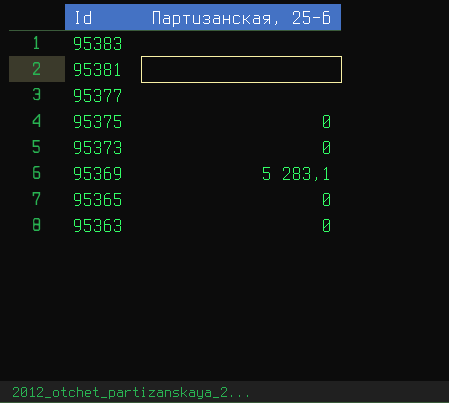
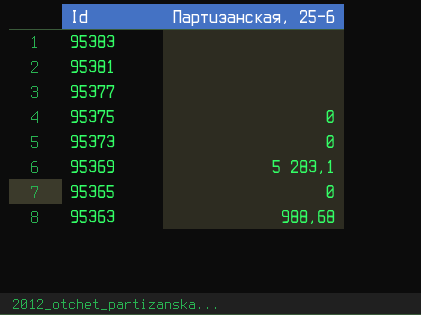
95363 | Партизанская, 25-б: 0 -> 988,68

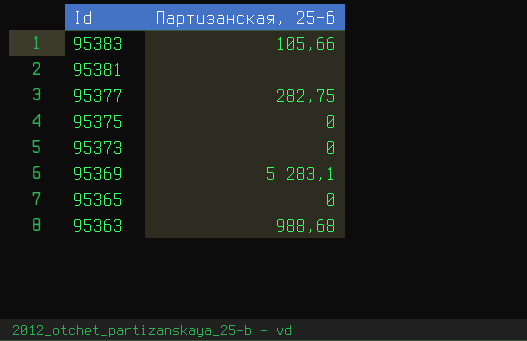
95383 | Партизанская, 25-б: none -> 105,66
95377 | Партизанская, 25-б: none -> 282,75

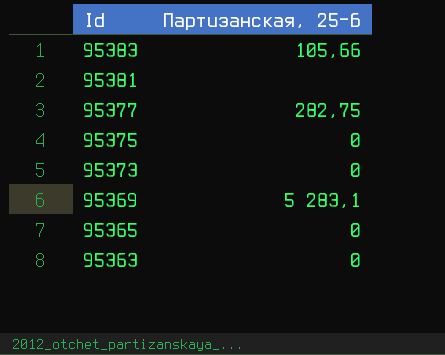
95363 | Партизанская, 25-б: 988,68 -> 0

